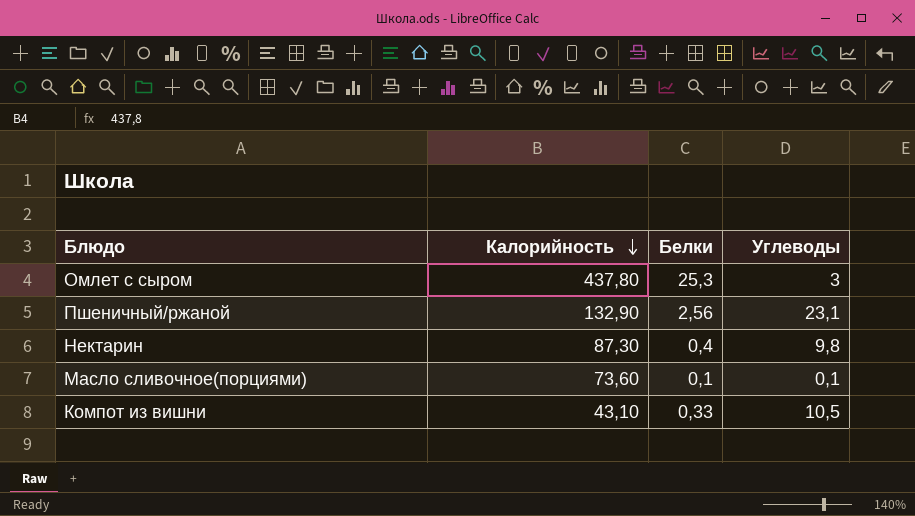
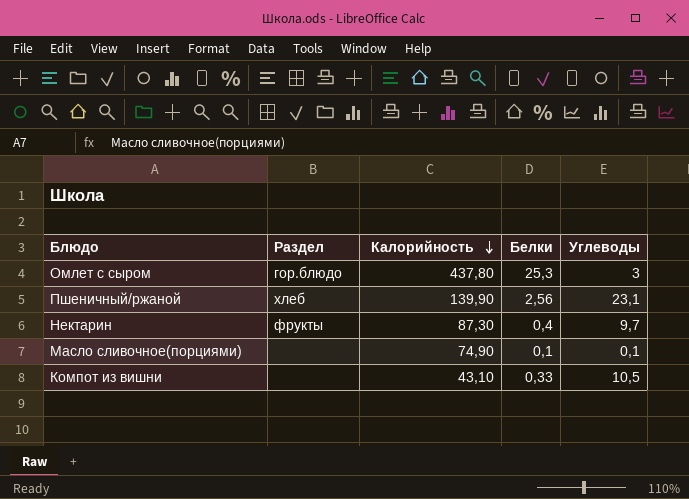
column Раздел | position: none -> 2
Пшеничный/ржаной | Калорийность: 132,90 -> 139,90
Нектарин | Углеводы: 9,8 -> 9,7
Масло сливочное(порциями) | Калорийность: 73,60 -> 74,90

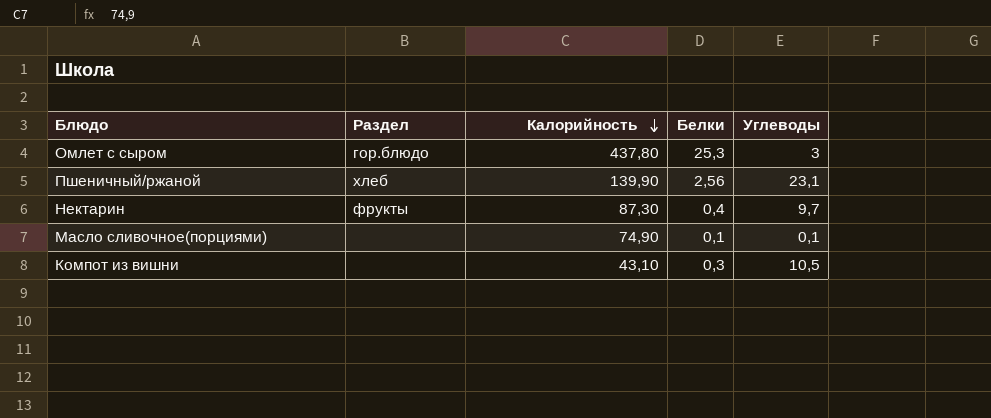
Компот из вишни | Белки: 0,33 -> 0,3

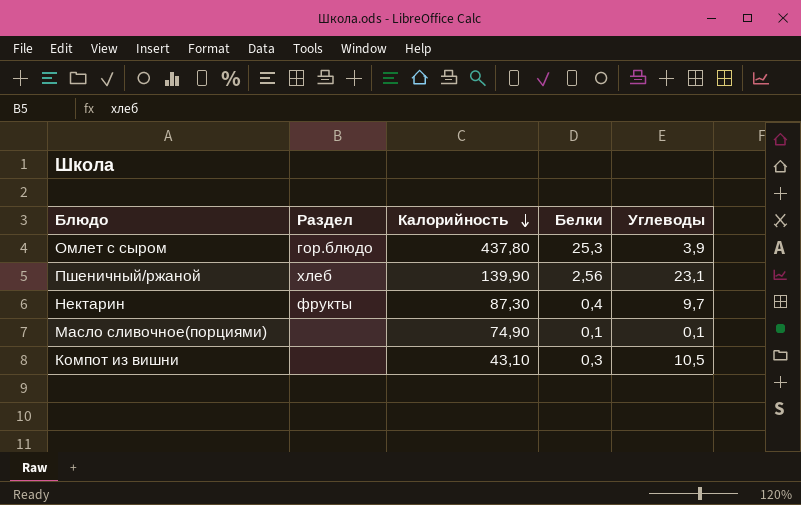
Омлет с сыром | Углеводы: 3 -> 3,9

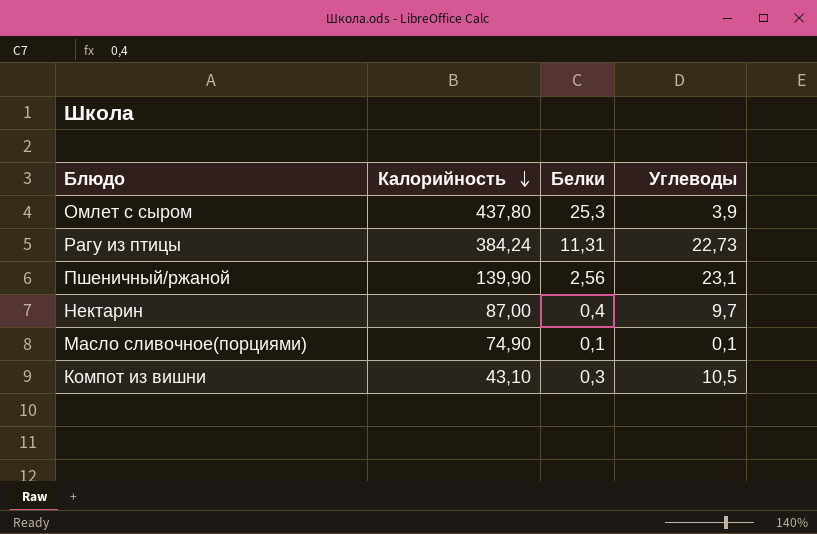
column Раздел | position: 2 -> none
row Рагу из птицы: none -> 384,24 | 11,31 | 22,73
Нектарин | Калорийность: 87,30 -> 87,00

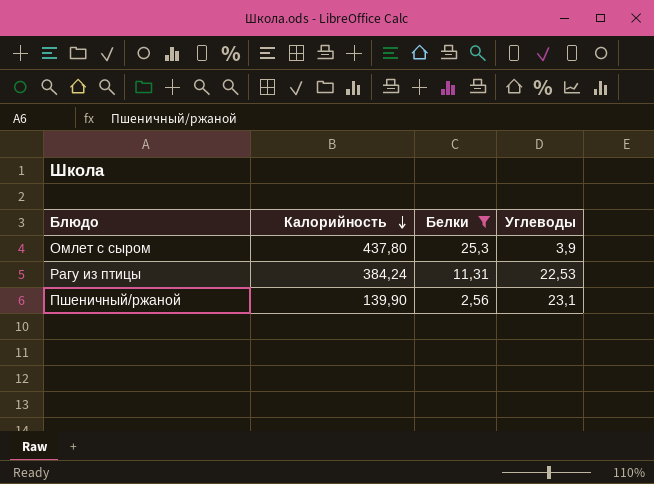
filter: none -> Белки >= 2,56
Рагу из птицы | Углеводы: 22,73 -> 22,53

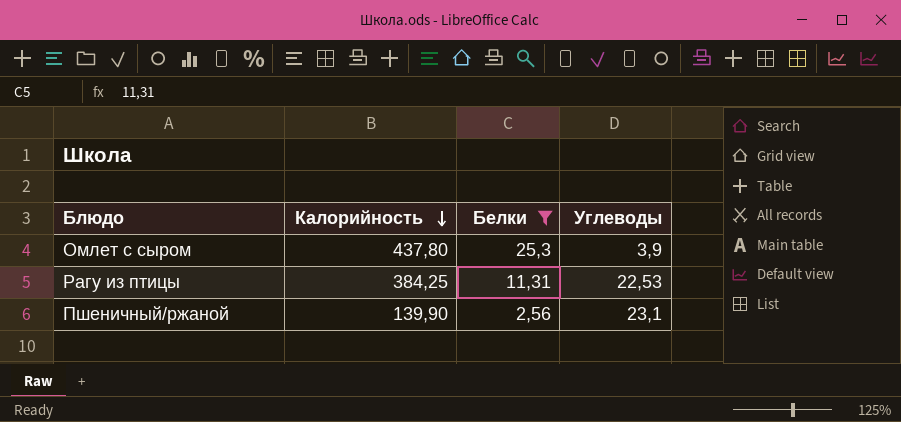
Рагу из птицы | Калорийность: 384,24 -> 384,25

